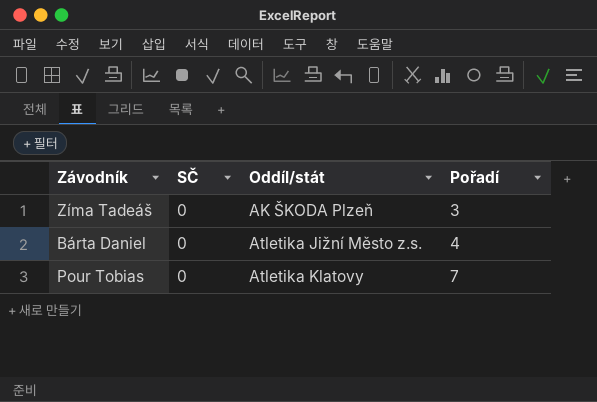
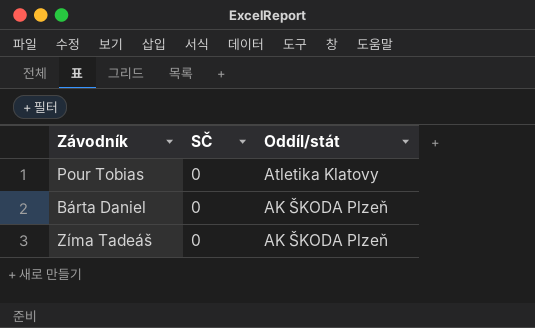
row order: Oddíl/stát ascending -> Oddíl/stát descending
column Pořadí | position: 4 -> none
Bárta Daniel | Oddíl/stát: Atletika Jižní Město z.s. -> AK ŠKODA Plzeň

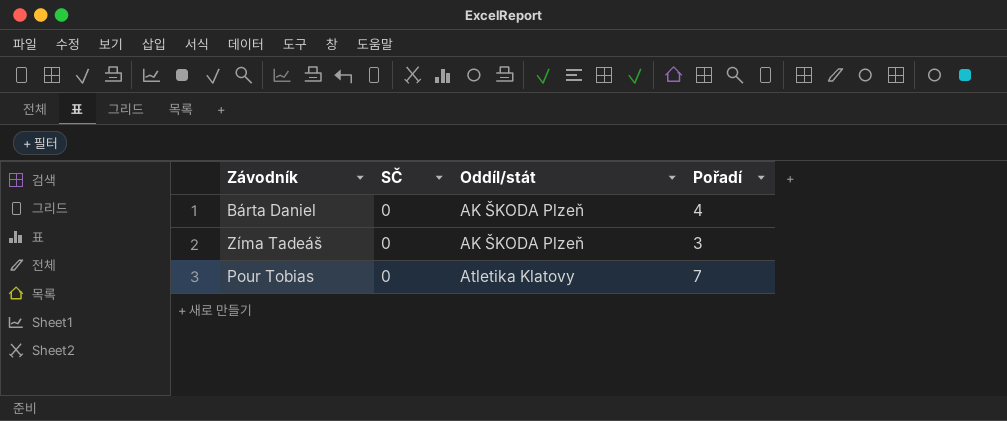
row order: Oddíl/stát descending -> Oddíl/stát ascending
column Pořadí | position: none -> 4

